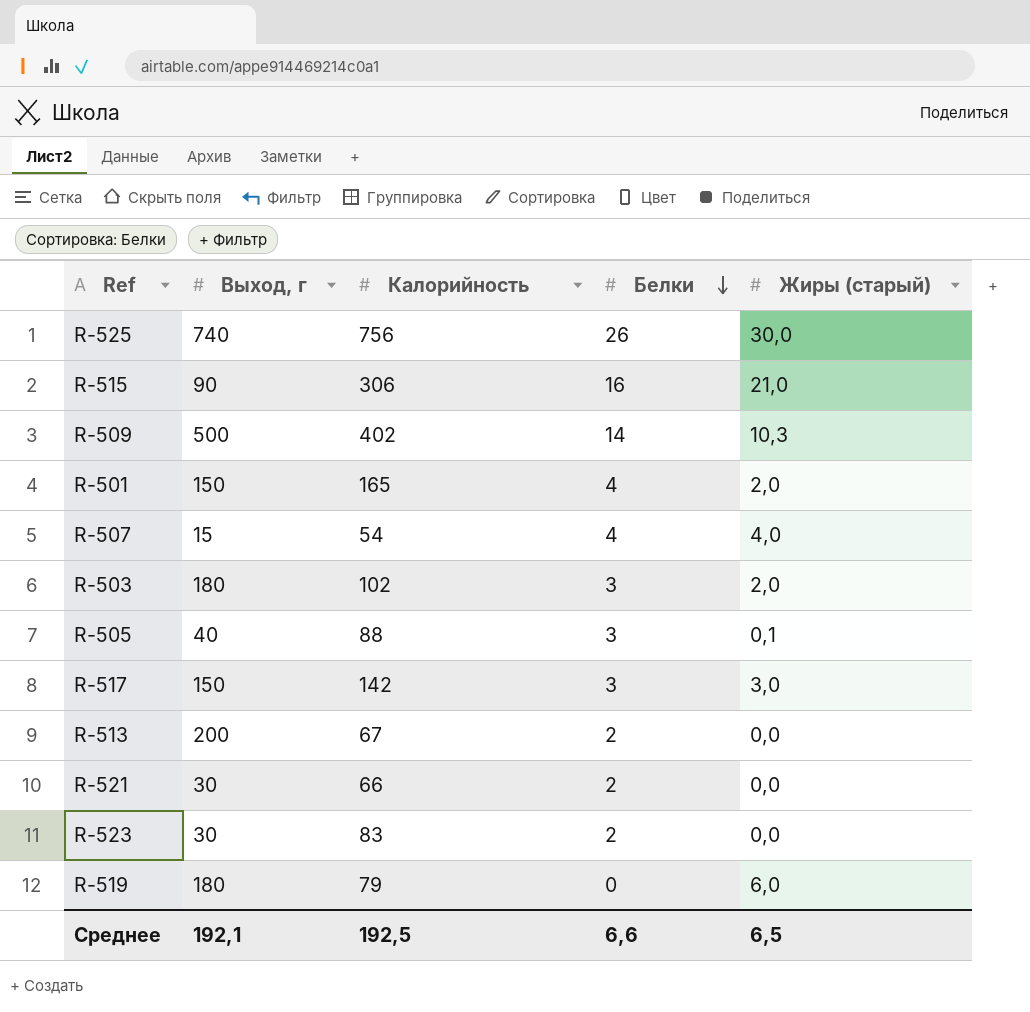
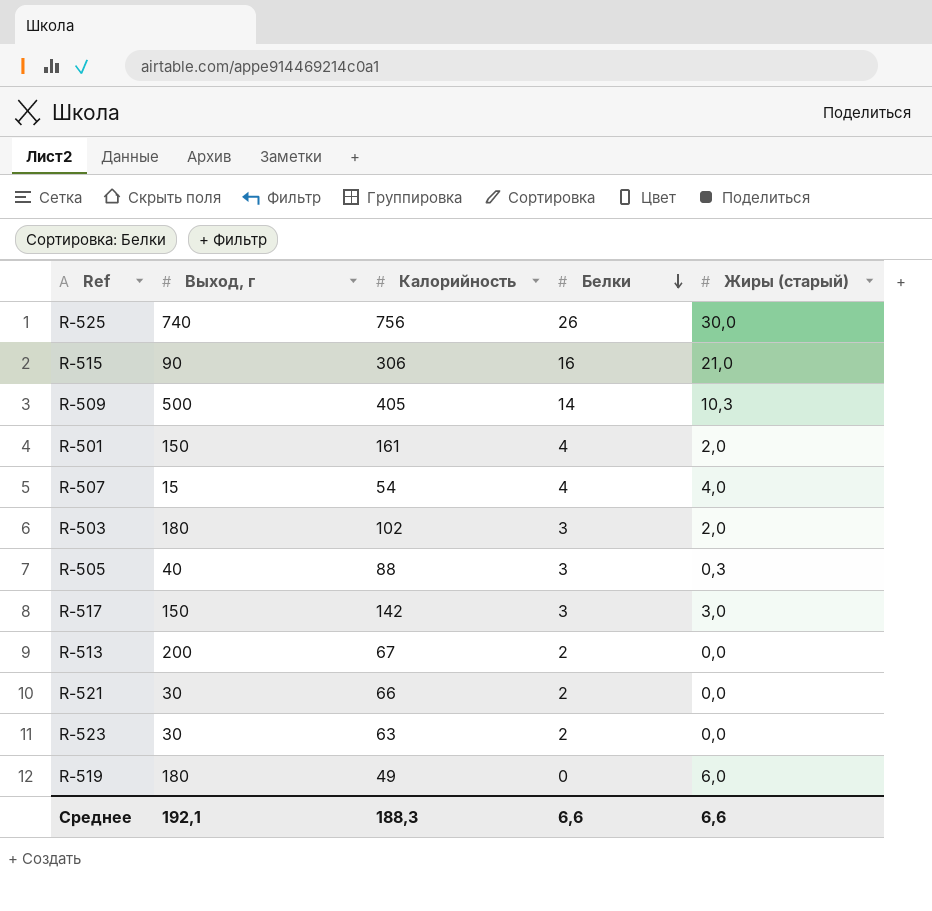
R-509 | Калорийность: 402 -> 405
R-501 | Калорийность: 165 -> 161
R-505 | Жиры (старый): 0,1 -> 0,3
R-523 | Калорийность: 83 -> 63
R-519 | Калорийность: 79 -> 49
Среднее | Калорийность: 192,5 -> 188,3
Среднее | Жиры (старый): 6,5 -> 6,6

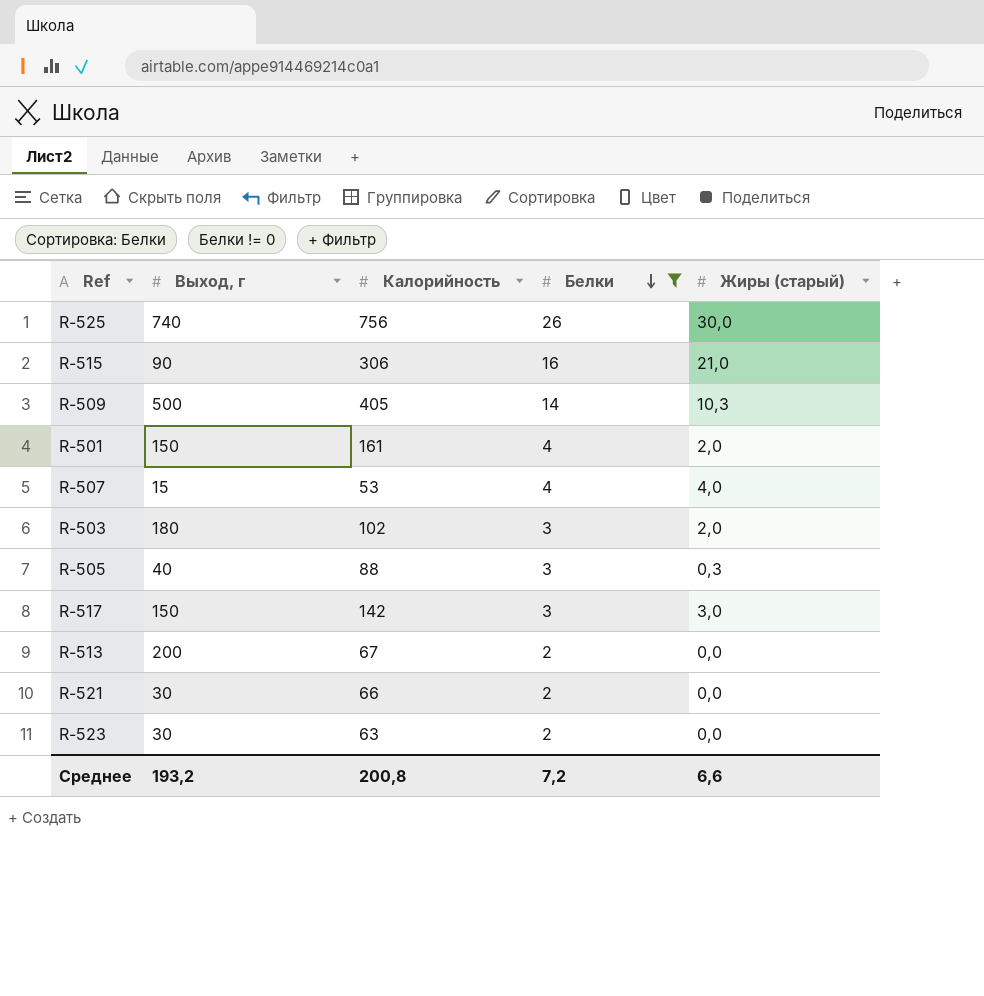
filter: none -> Белки != 0
R-507 | Калорийность: 54 -> 53
Среднее | Выход, г: 192,1 -> 193,2
Среднее | Калорийность: 188,3 -> 200,8
Среднее | Белки: 6,6 -> 7,2

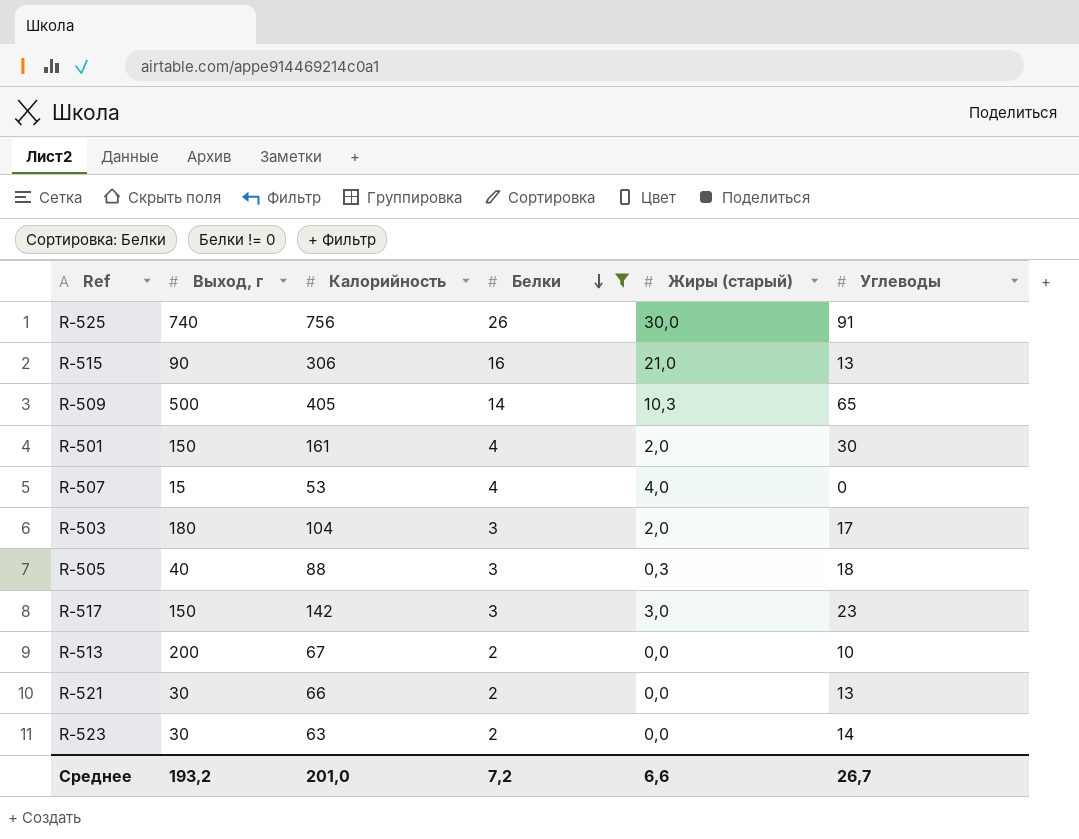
column Углеводы | position: none -> 6
R-503 | Калорийность: 102 -> 104
Среднее | Калорийность: 200,8 -> 201,0

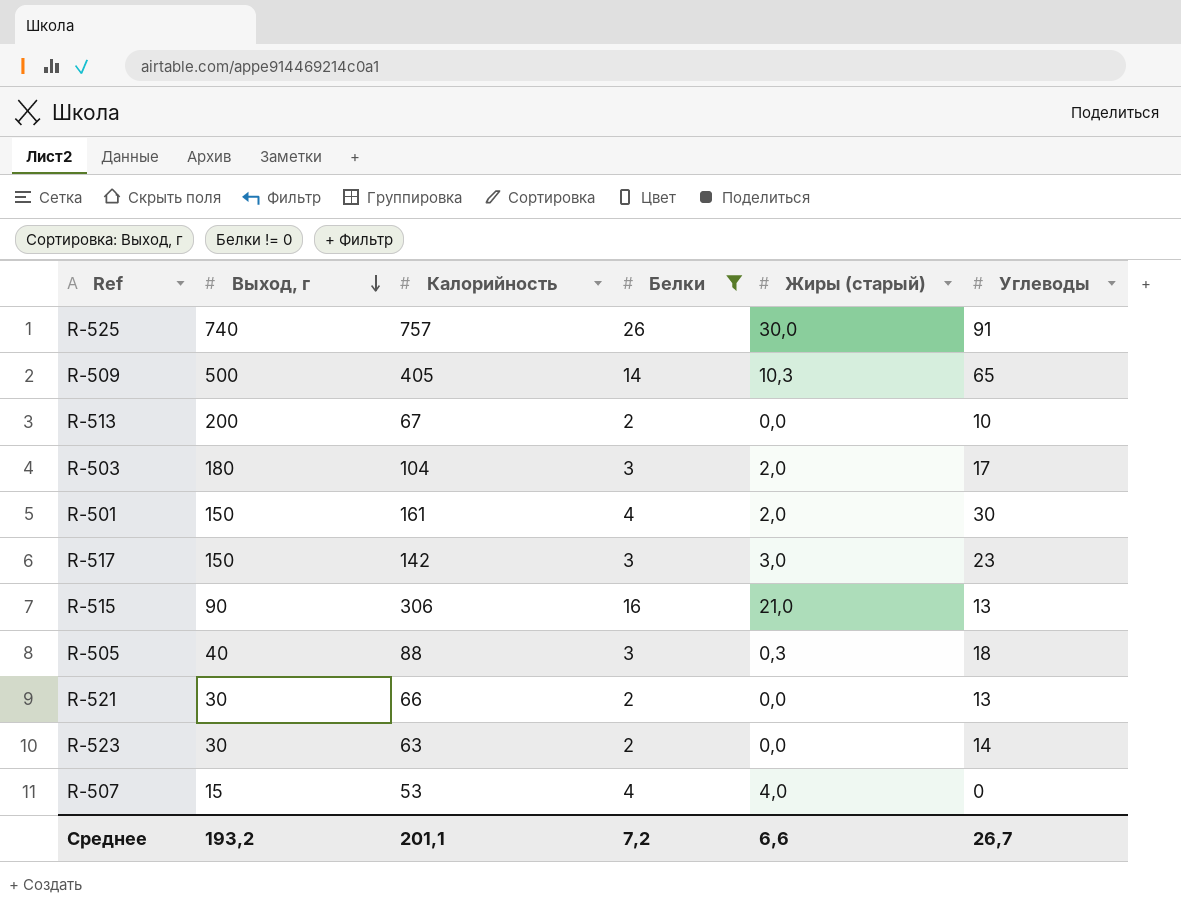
row order: Белки descending -> Выход, г descending
R-525 | Калорийность: 756 -> 757
Среднее | Калорийность: 201,0 -> 201,1

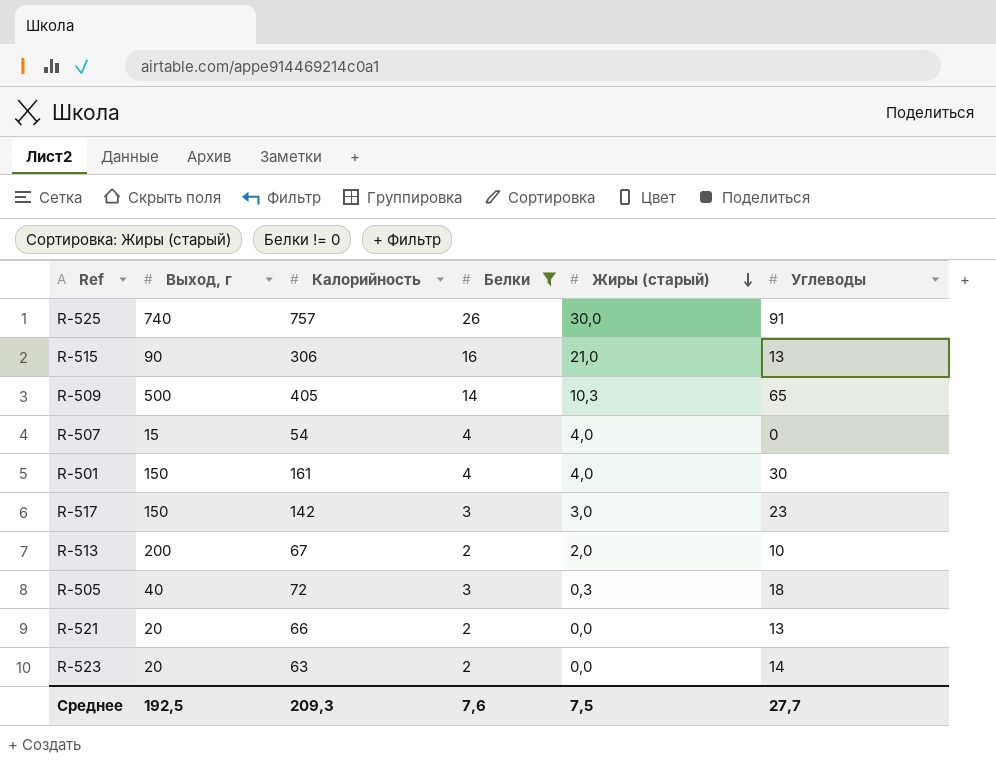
row order: Выход, г descending -> Жиры (старый) descending
row R-503: 180 | 104 | 3 | 2,0 | 17 -> none
R-507 | Калорийность: 53 -> 54
R-501 | Жиры (старый): 2,0 -> 4,0
R-513 | Жиры (старый): 0,0 -> 2,0
R-505 | Калорийность: 88 -> 72
R-521 | Выход, г: 30 -> 20
R-523 | Выход, г: 30 -> 20
Среднее | Выход, г: 193,2 -> 192,5
Среднее | Калорийность: 201,1 -> 209,3
Среднее | Белки: 7,2 -> 7,6
Среднее | Жиры (старый): 6,6 -> 7,5
Среднее | Углеводы: 26,7 -> 27,7

